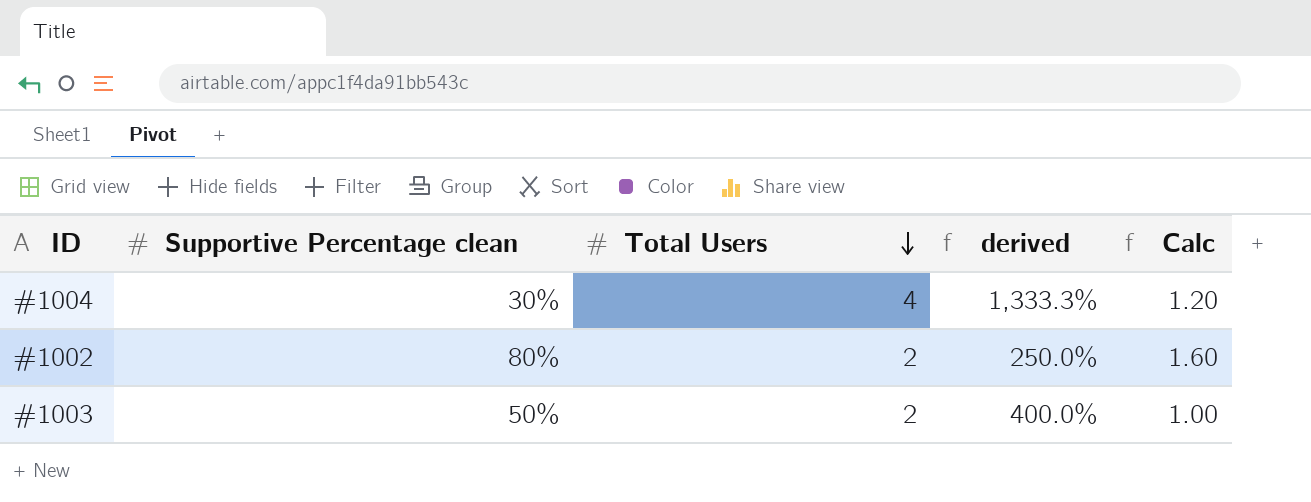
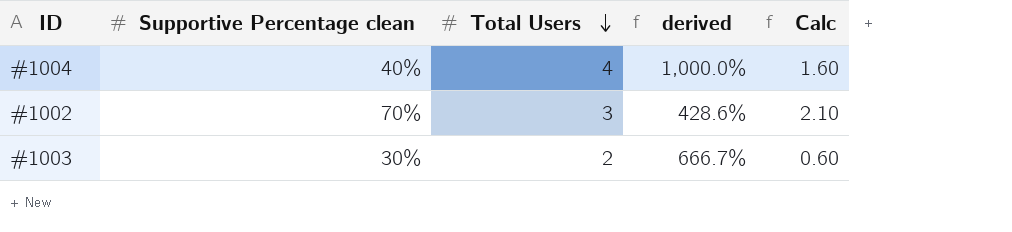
#1004 | Supportive Percentage clean: 30% -> 40%
#1004 | derived: 1,333.3% -> 1,000.0%
#1004 | Calc: 1.20 -> 1.60
#1002 | Supportive Percentage clean: 80% -> 70%
#1002 | Total Users: 2 -> 3
#1002 | derived: 250.0% -> 428.6%
#1002 | Calc: 1.60 -> 2.10
#1003 | Supportive Percentage clean: 50% -> 30%
#1003 | derived: 400.0% -> 666.7%
#1003 | Calc: 1.00 -> 0.60

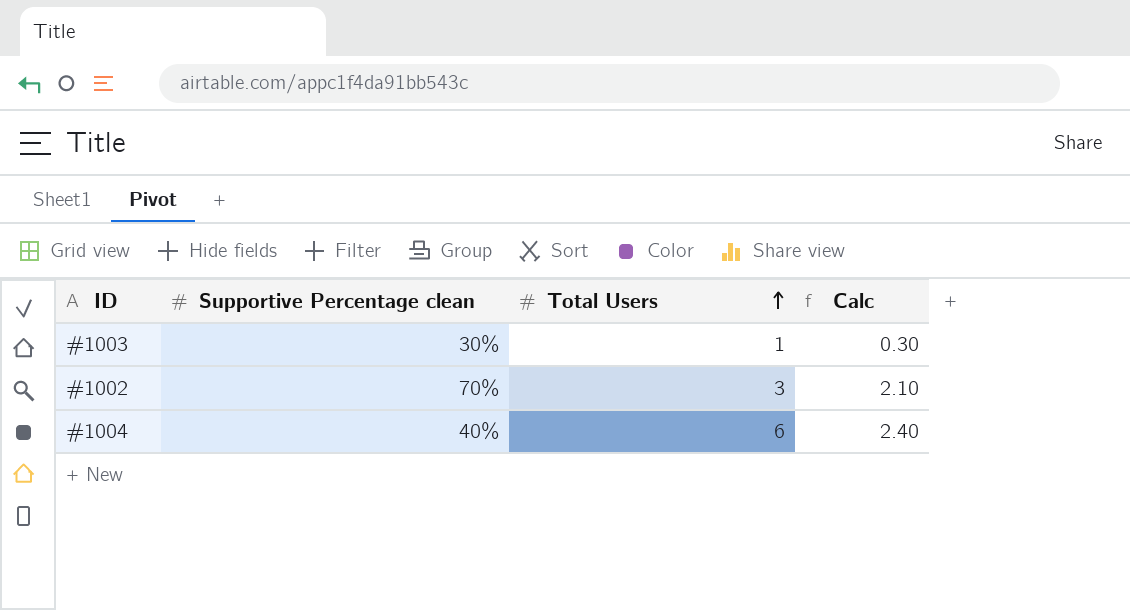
row order: Total Users descending -> Total Users ascending
column derived | formula: [Total Users] / [Supportive Percentage clean] -> none
#1003 | Total Users: 2 -> 1
#1003 | Calc: 0.60 -> 0.30
#1004 | Total Users: 4 -> 6
#1004 | Calc: 1.60 -> 2.40

